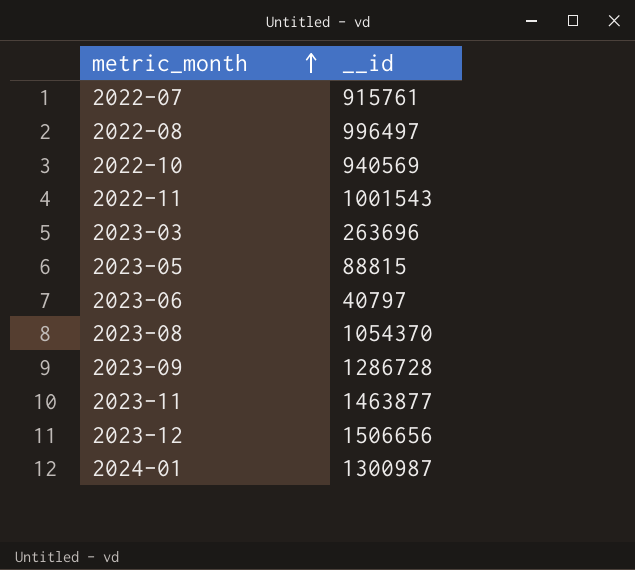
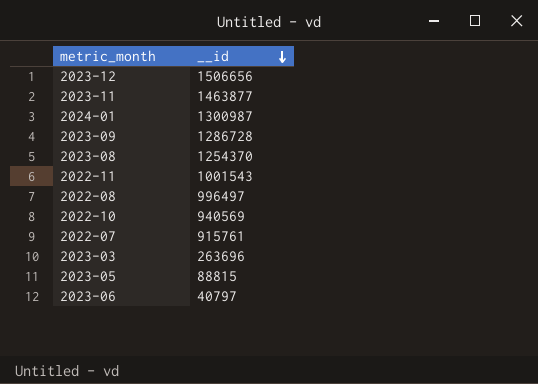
row order: metric_month ascending -> __id descending
2023-08 | __id: 1054370 -> 1254370

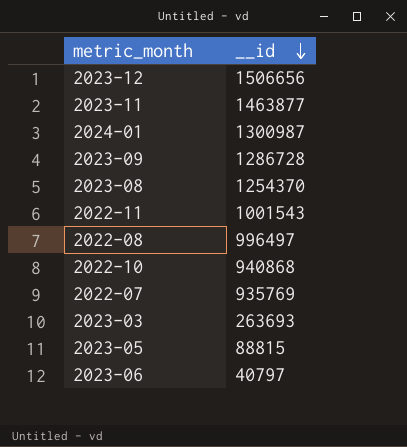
2022-10 | __id: 940569 -> 940868
2022-07 | __id: 915761 -> 935769
2023-03 | __id: 263696 -> 263693

